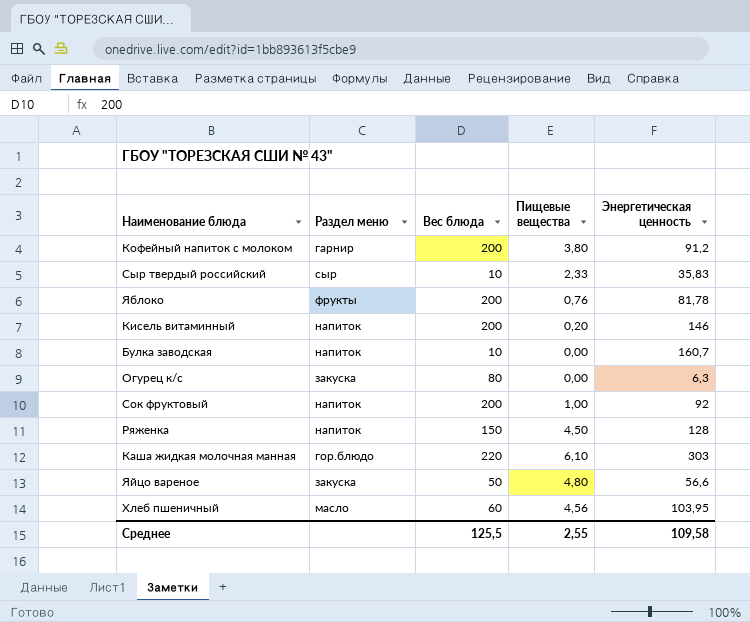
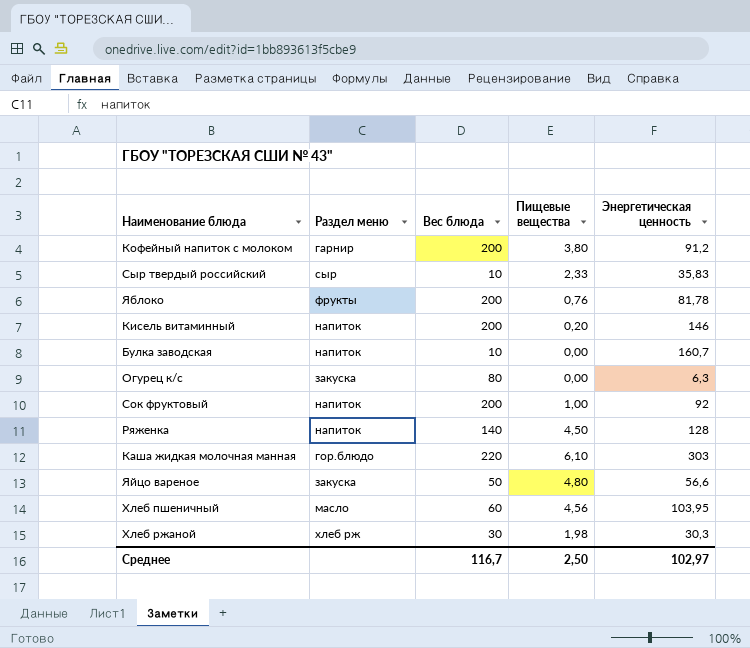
Ряженка | Вес блюда: 150 -> 140
row Хлеб ржаной: none -> хлеб рж | 30 | 1,98 | 30,3
Среднее | Вес блюда: 125,5 -> 116,7
Среднее | Пищевые вещества: 2,55 -> 2,50
Среднее | Энергетическая ценность: 109,58 -> 102,97

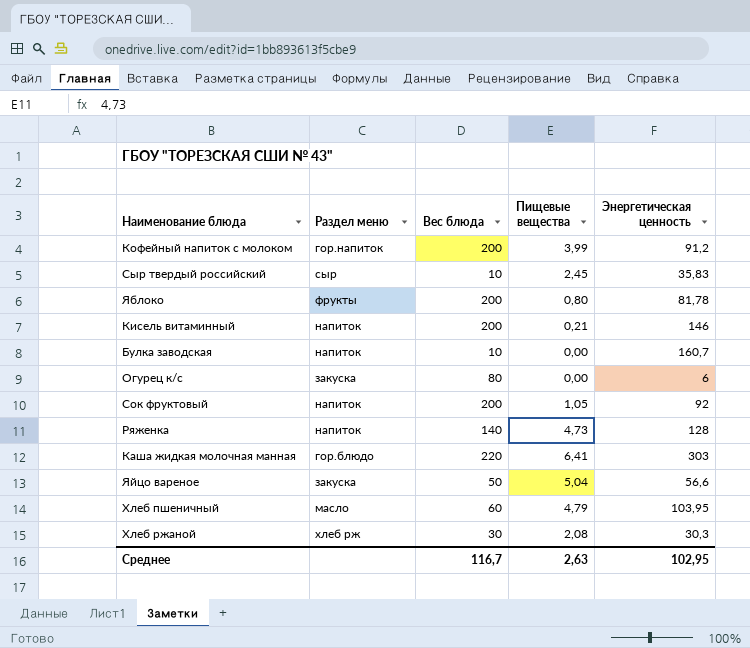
Кофейный напиток с молоком | Раздел меню: гарнир -> гор.напиток
Кофейный напиток с молоком | Пищевые вещества: 3,80 -> 3,99
Сыр твердый российский | Пищевые вещества: 2,33 -> 2,45
Яблоко | Пищевые вещества: 0,76 -> 0,80
Кисель витаминный | Пищевые вещества: 0,20 -> 0,21
Огурец к/с | Энергетическая ценность: 6,3 -> 6
Сок фруктовый | Пищевые вещества: 1,00 -> 1,05
Ряженка | Пищевые вещества: 4,50 -> 4,73
Каша жидкая молочная манная | Пищевые вещества: 6,10 -> 6,41
Яйцо вареное | Пищевые вещества: 4,80 -> 5,04
Хлеб пшеничный | Пищевые вещества: 4,56 -> 4,79
Хлеб ржаной | Пищевые вещества: 1,98 -> 2,08
Среднее | Пищевые вещества: 2,50 -> 2,63
Среднее | Энергетическая ценность: 102,97 -> 102,95

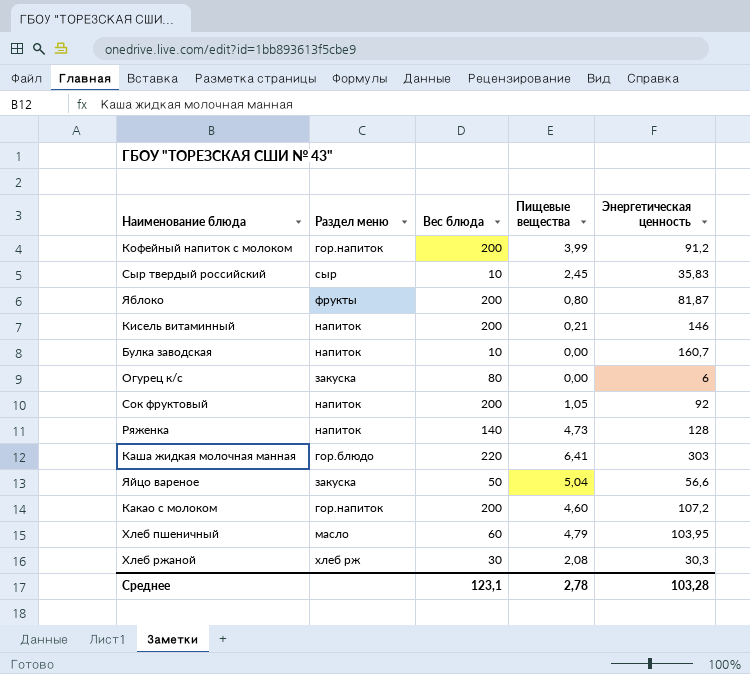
Яблоко | Энергетическая ценность: 81,78 -> 81,87
row Какао с молоком: none -> гор.напиток | 200 | 4,60 | 107,2
Среднее | Вес блюда: 116,7 -> 123,1
Среднее | Пищевые вещества: 2,63 -> 2,78
Среднее | Энергетическая ценность: 102,95 -> 103,28

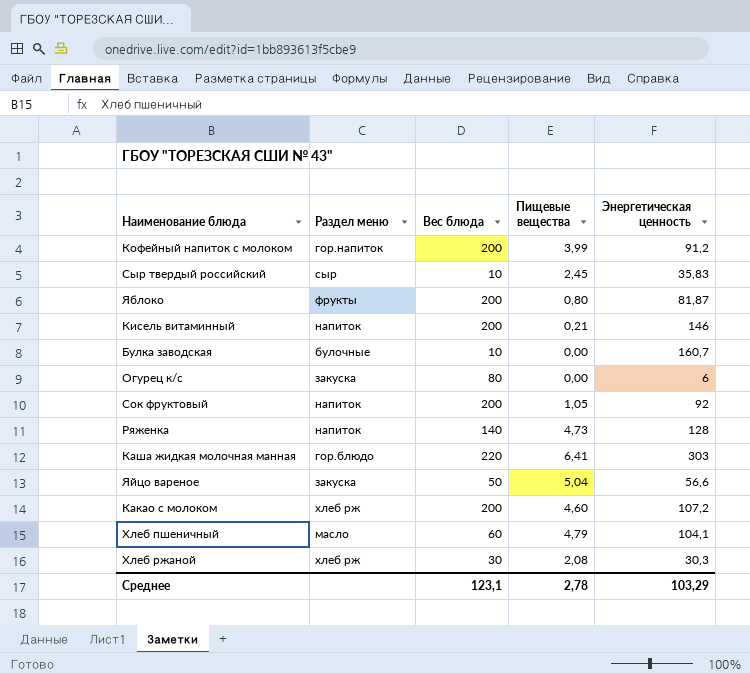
Булка заводская | Раздел меню: напиток -> булочные
Какао с молоком | Раздел меню: гор.напиток -> хлеб рж
Хлеб пшеничный | Энергетическая ценность: 103,95 -> 104,1
Среднее | Энергетическая ценность: 103,28 -> 103,29

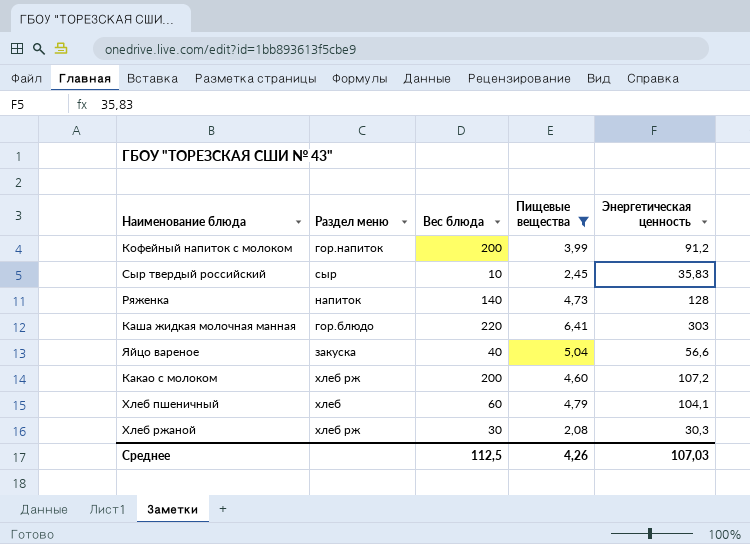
filter: none -> Пищевые вещества >= 2,08
Яйцо вареное | Вес блюда: 50 -> 40
Хлеб пшеничный | Раздел меню: масло -> хлеб
Среднее | Вес блюда: 123,1 -> 112,5
Среднее | Пищевые вещества: 2,78 -> 4,26
Среднее | Энергетическая ценность: 103,29 -> 107,03

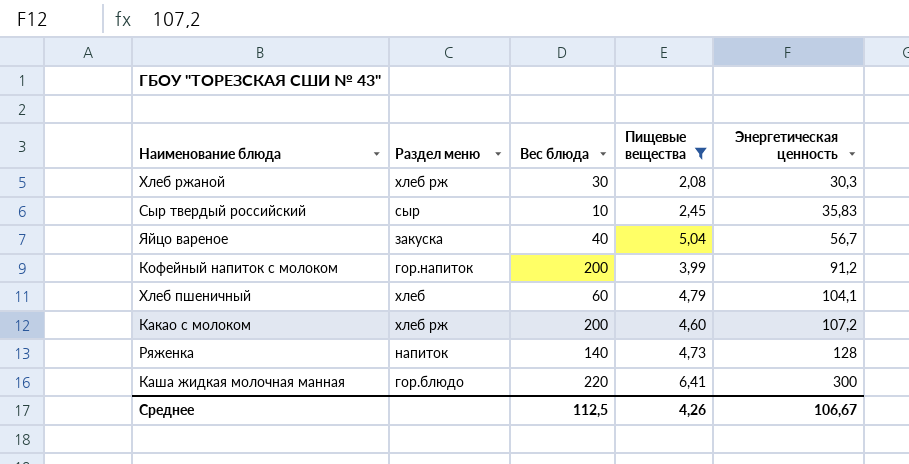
row order: none -> Энергетическая ценность ascending
Яйцо вареное | Энергетическая ценность: 56,6 -> 56,7
Каша жидкая молочная манная | Энергетическая ценность: 303 -> 300
Среднее | Энергетическая ценность: 107,03 -> 106,67

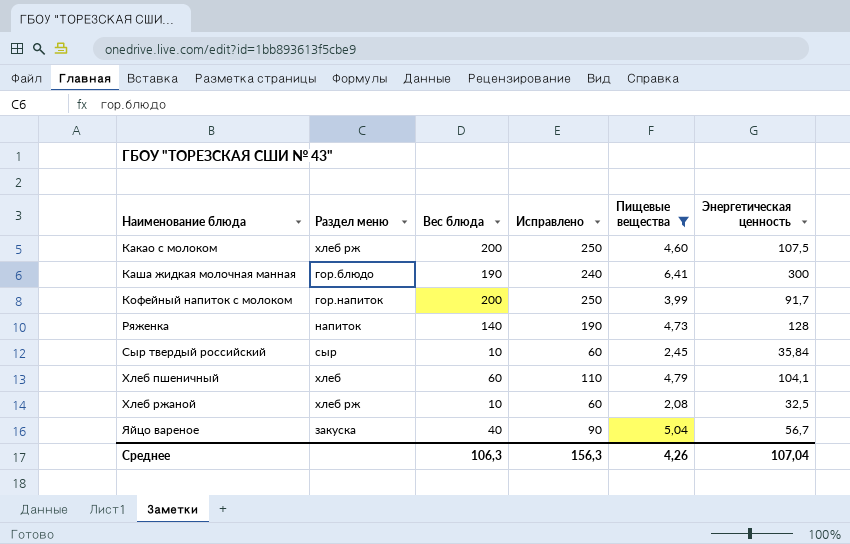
row order: Энергетическая ценность ascending -> Наименование блюда ascending
column Исправлено | formula: none -> [Вес блюда] + 50
Какао с молоком | Энергетическая ценность: 107,2 -> 107,5
Каша жидкая молочная манная | Вес блюда: 220 -> 190
Кофейный напиток с молоком | Энергетическая ценность: 91,2 -> 91,7
Сыр твердый российский | Энергетическая ценность: 35,83 -> 35,84
Хлеб ржаной | Вес блюда: 30 -> 10
Хлеб ржаной | Энергетическая ценность: 30,3 -> 32,5
Среднее | Вес блюда: 112,5 -> 106,3
Среднее | Энергетическая ценность: 106,67 -> 107,04

